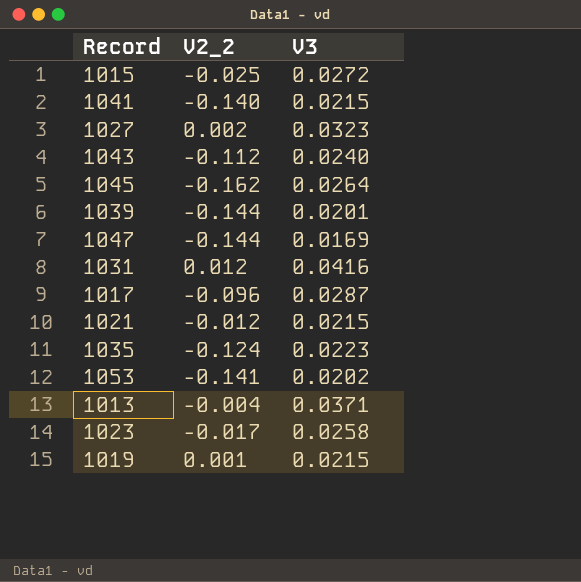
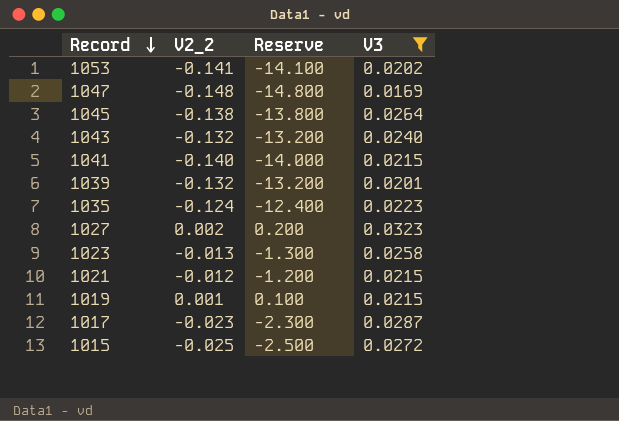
filter: none -> V3 <= 0.0323
row order: none -> Record descending
column Reserve | formula: none -> [V2_2] * 100
1047 | V2_2: -0.144 -> -0.148
1045 | V2_2: -0.162 -> -0.138
1043 | V2_2: -0.112 -> -0.132
1039 | V2_2: -0.144 -> -0.132
1023 | V2_2: -0.017 -> -0.013
1017 | V2_2: -0.096 -> -0.023

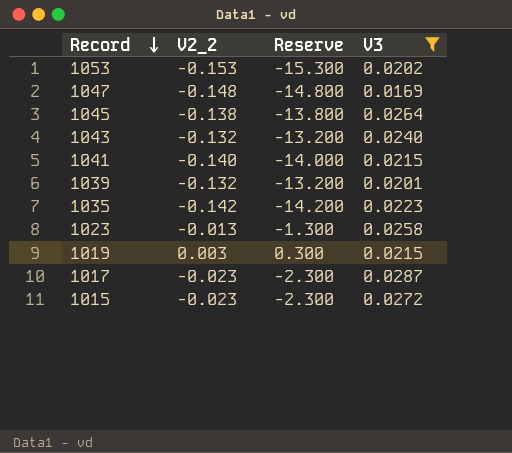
row 1027: 0.002 | 0.200 | 0.0323 -> none
row 1021: -0.012 | -1.200 | 0.0215 -> none
1053 | V2_2: -0.141 -> -0.153
1053 | Reserve: -14.100 -> -15.300
1035 | V2_2: -0.124 -> -0.142
1035 | Reserve: -12.400 -> -14.200
1019 | V2_2: 0.001 -> 0.003
1019 | Reserve: 0.100 -> 0.300
1015 | V2_2: -0.025 -> -0.023
1015 | Reserve: -2.500 -> -2.300

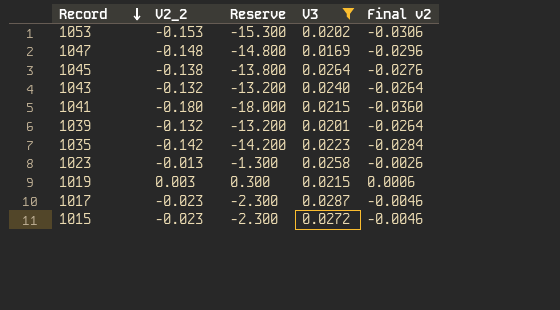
column Final v2 | formula: none -> [V2_2] * 0.2
1041 | V2_2: -0.140 -> -0.180
1041 | Reserve: -14.000 -> -18.000

